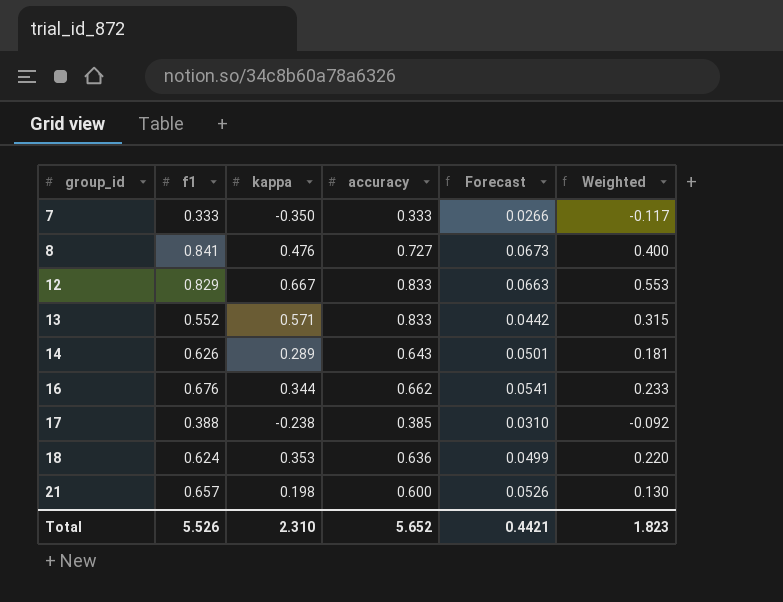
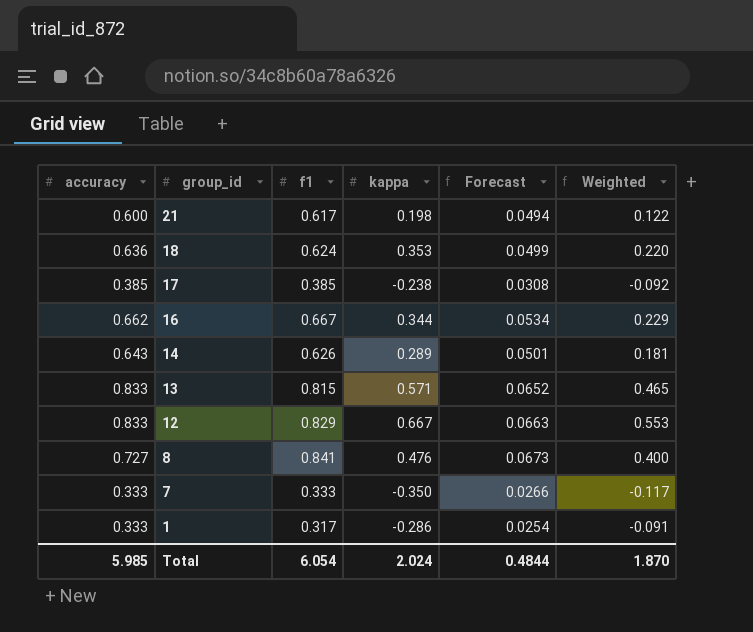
row order: group_id ascending -> group_id descending
column accuracy | position: 4 -> 1
21 | f1: 0.657 -> 0.617
21 | Forecast: 0.0526 -> 0.0494
21 | Weighted: 0.130 -> 0.122
17 | f1: 0.388 -> 0.385
17 | Forecast: 0.0310 -> 0.0308
16 | f1: 0.676 -> 0.667
16 | Forecast: 0.0541 -> 0.0534
16 | Weighted: 0.233 -> 0.229
13 | f1: 0.552 -> 0.815
13 | Forecast: 0.0442 -> 0.0652
13 | Weighted: 0.315 -> 0.465
row 1: none -> 0.333 | 0.317 | -0.286 | 0.0254 | -0.091
Total | accuracy: 5.652 -> 5.985
Total | f1: 5.526 -> 6.054
Total | kappa: 2.310 -> 2.024
Total | Forecast: 0.4421 -> 0.4844
Total | Weighted: 1.823 -> 1.870

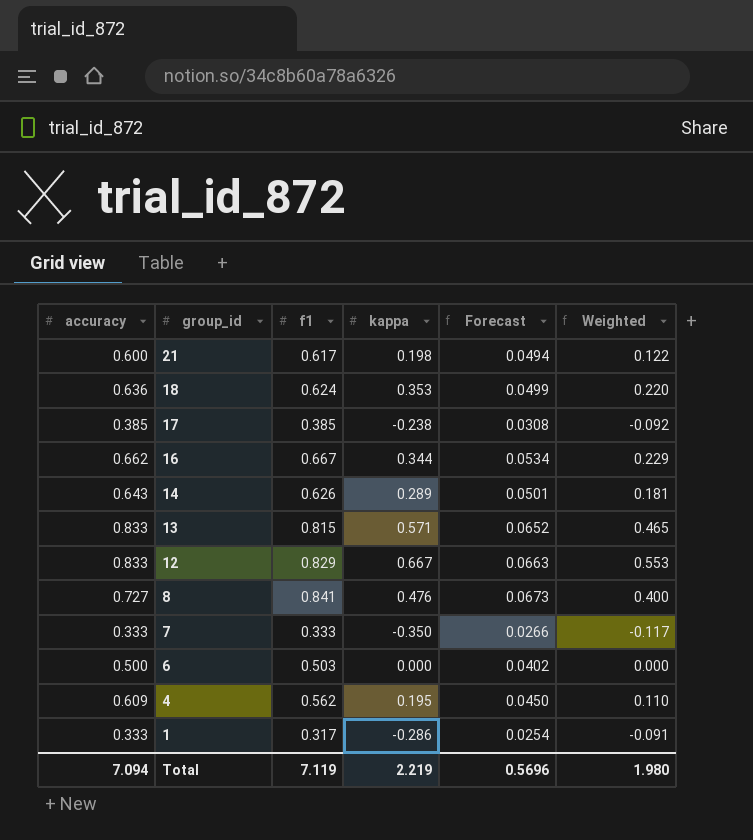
row 6: none -> 0.500 | 0.503 | 0.000 | 0.0402 | 0.000
row 4: none -> 0.609 | 0.562 | 0.195 | 0.0450 | 0.110
Total | accuracy: 5.985 -> 7.094
Total | f1: 6.054 -> 7.119
Total | kappa: 2.024 -> 2.219
Total | Forecast: 0.4844 -> 0.5696
Total | Weighted: 1.870 -> 1.980

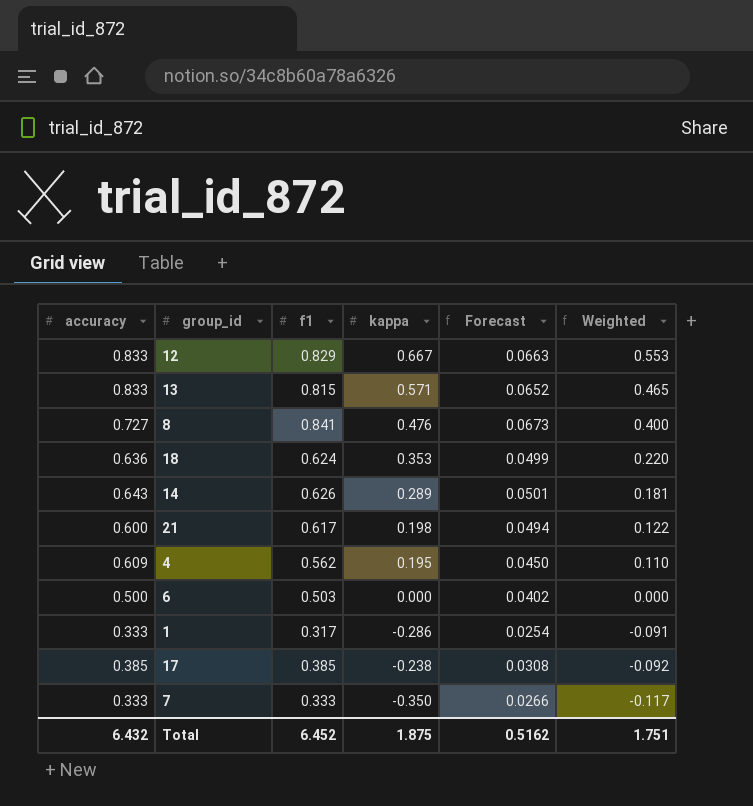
row order: group_id descending -> Weighted descending
row 16: 0.662 | 0.667 | 0.344 | 0.0534 | 0.229 -> none
Total | accuracy: 7.094 -> 6.432
Total | f1: 7.119 -> 6.452
Total | kappa: 2.219 -> 1.875
Total | Forecast: 0.5696 -> 0.5162
Total | Weighted: 1.980 -> 1.751

